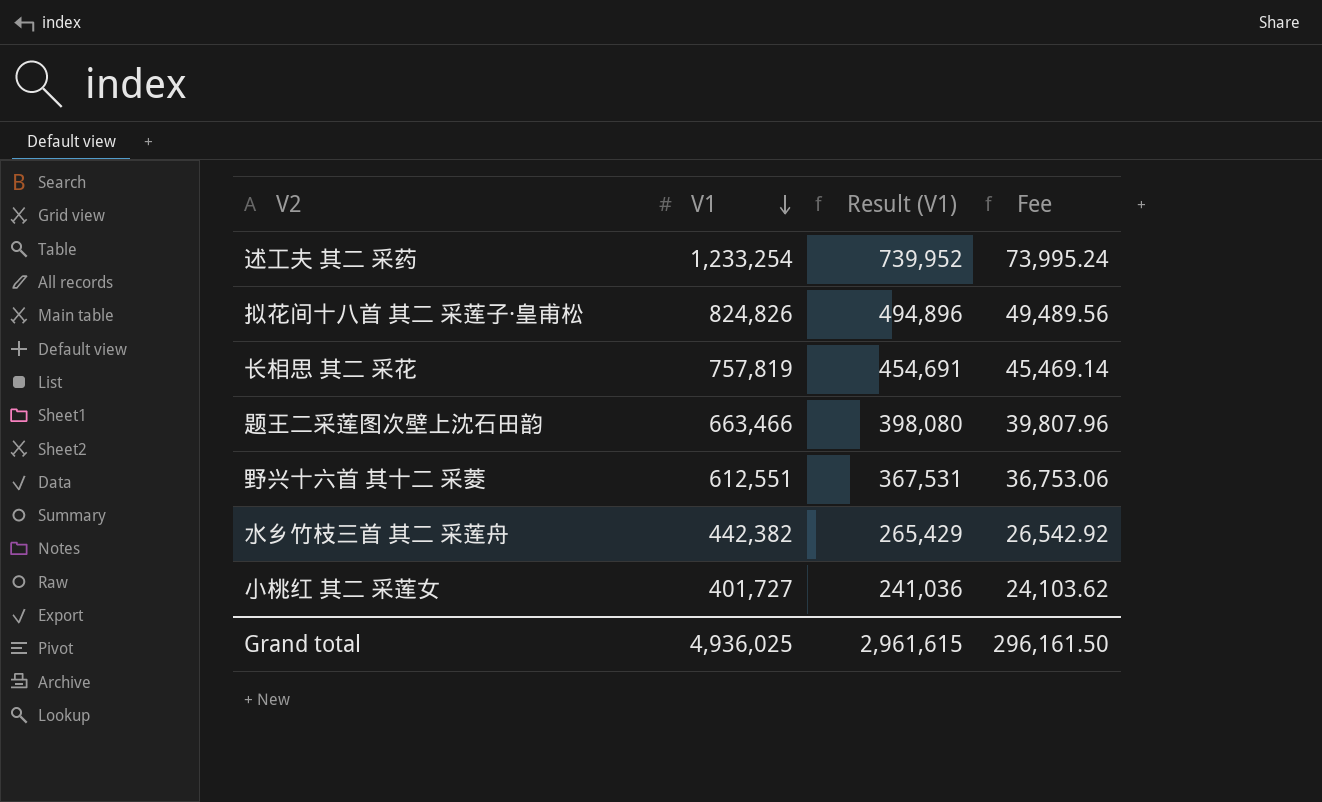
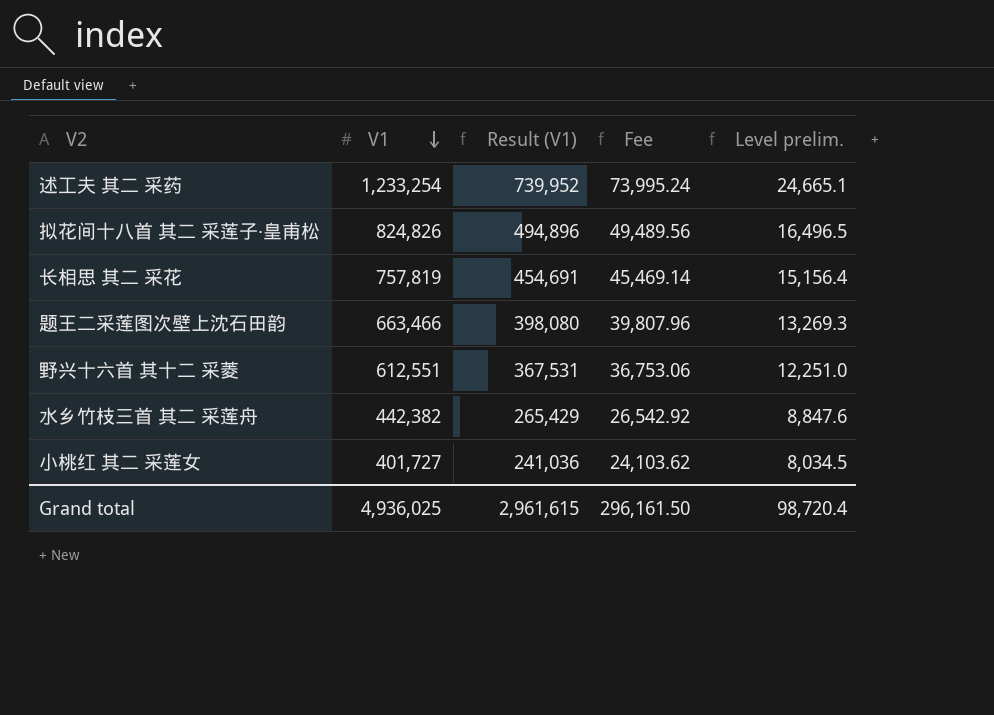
column Level prelim. | formula: none -> [V1] * 0.02

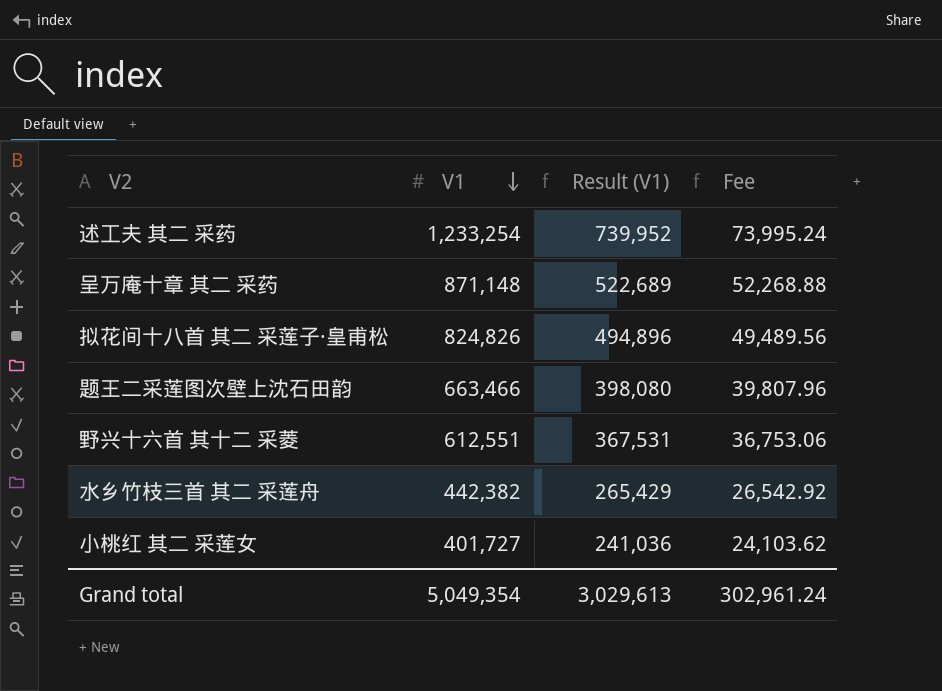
column Level prelim. | formula: [V1] * 0.02 -> none
row 长相思 其二 采花: 757,819 | 454,691 | 45,469.14 | 15,156.4 -> none
row 呈万庵十章 其二 采药: none -> 871,148 | 522,689 | 52,268.88
Grand total | V1: 4,936,025 -> 5,049,354
Grand total | Result (V1): 2,961,615 -> 3,029,613
Grand total | Fee: 296,161.50 -> 302,961.24

